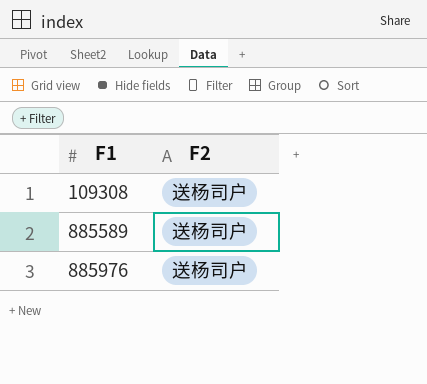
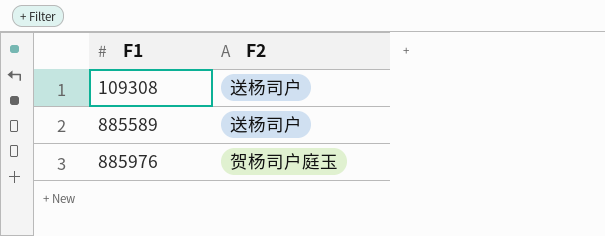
885976 | F2: 送杨司户 -> 贺杨司户庭玉

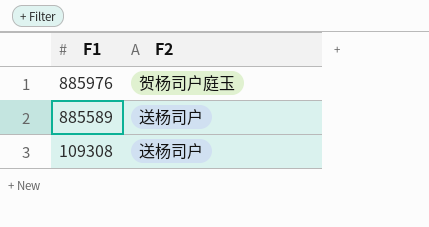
row order: F1 ascending -> F1 descending

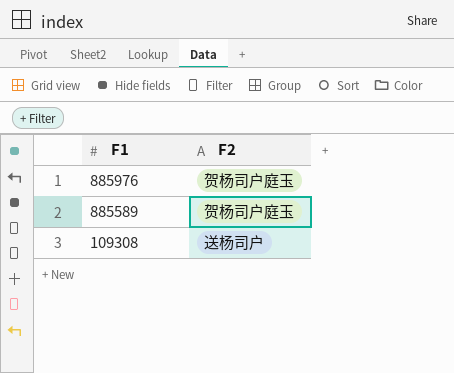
885589 | F2: 送杨司户 -> 贺杨司户庭玉

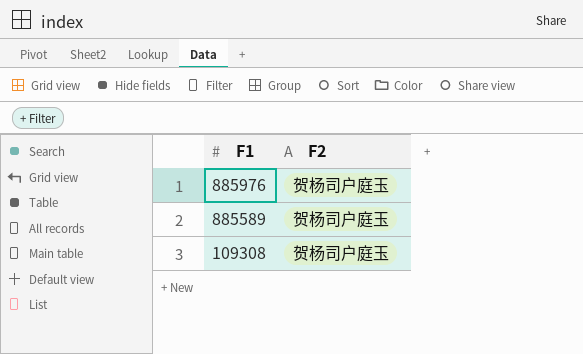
109308 | F2: 送杨司户 -> 贺杨司户庭玉

